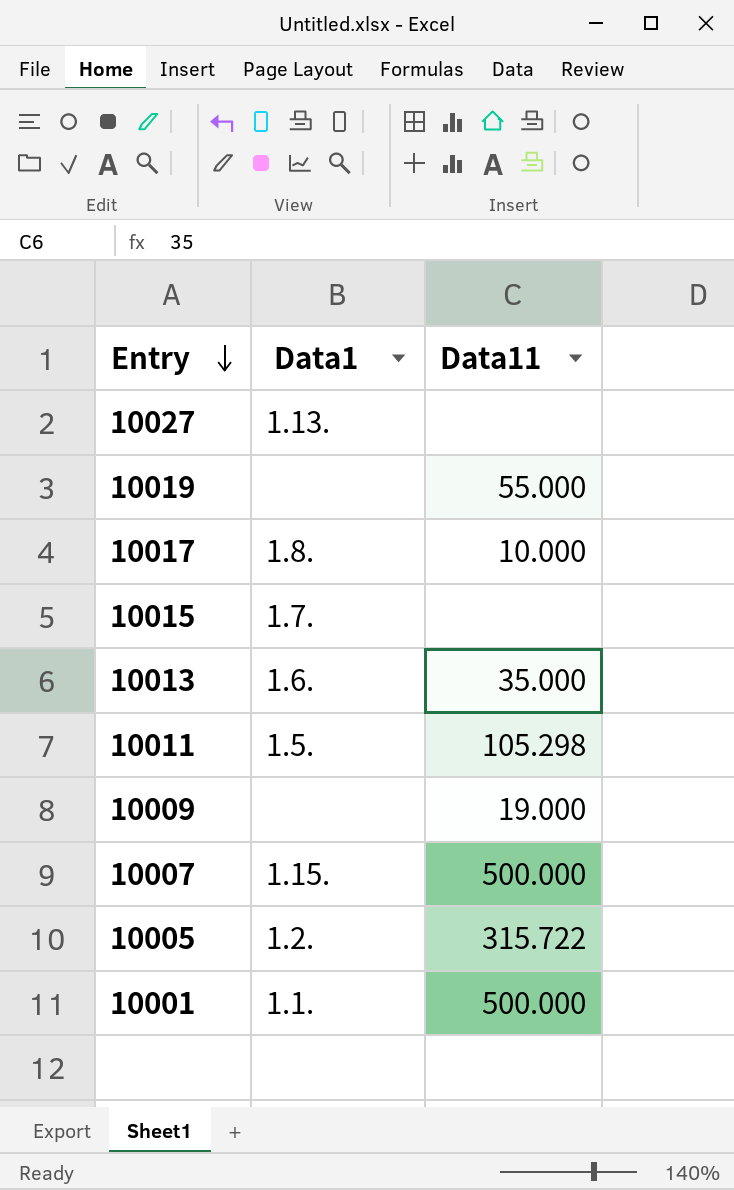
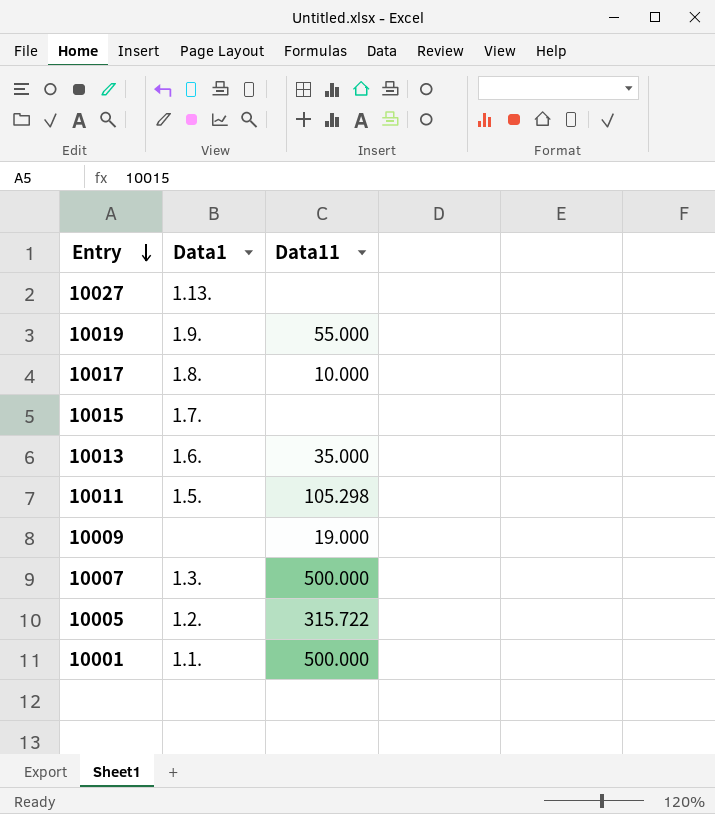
10019 | Data1: none -> 1.9.
10007 | Data1: 1.15. -> 1.3.

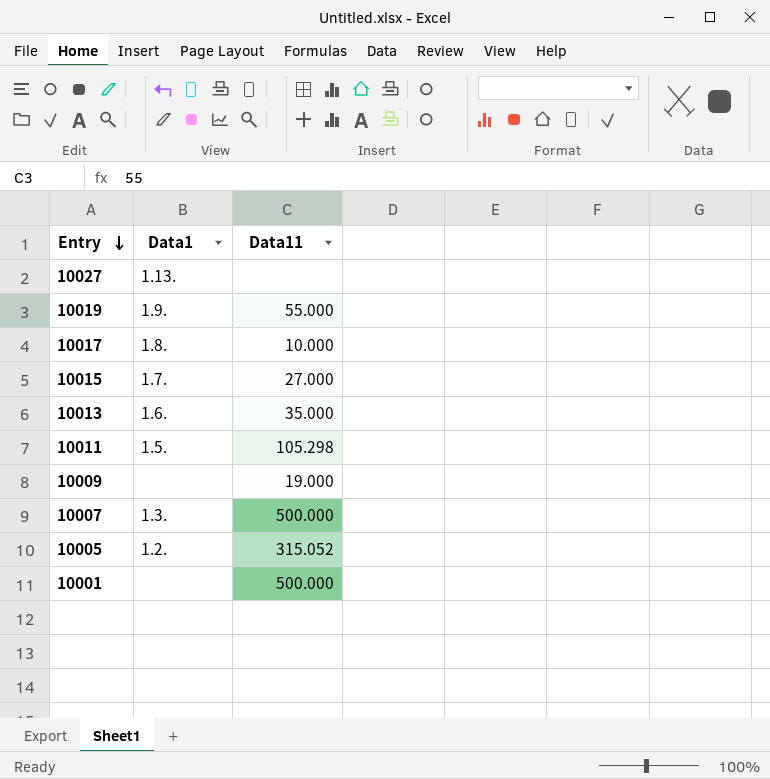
10015 | Data11: none -> 27.000
10005 | Data11: 315.722 -> 315.052
10001 | Data1: 1.1. -> none

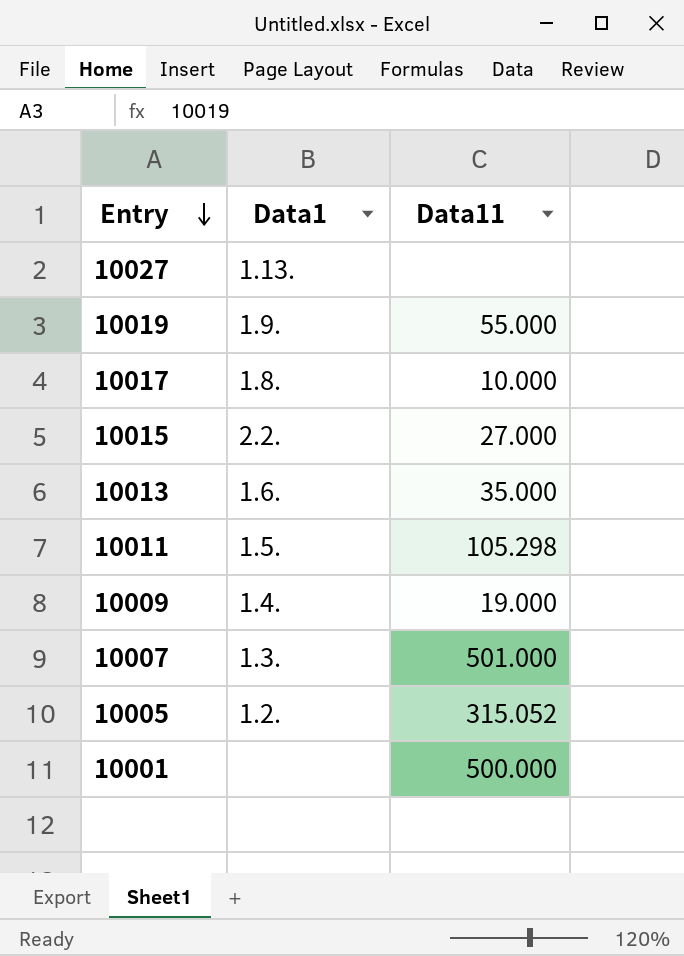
10015 | Data1: 1.7. -> 2.2.
10009 | Data1: none -> 1.4.
10007 | Data11: 500.000 -> 501.000

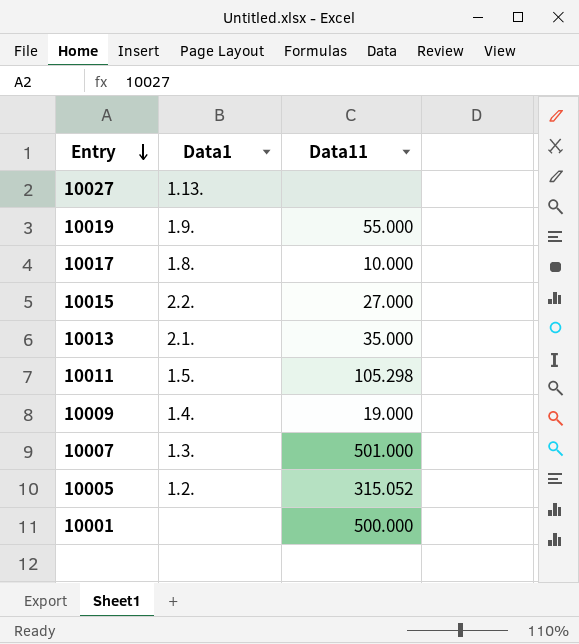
10013 | Data1: 1.6. -> 2.1.

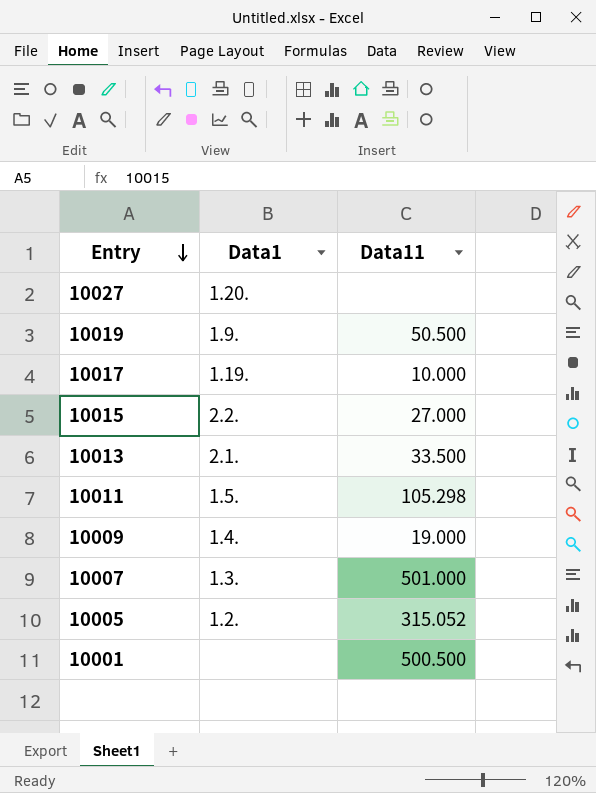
10027 | Data1: 1.13. -> 1.20.
10019 | Data11: 55.000 -> 50.500
10017 | Data1: 1.8. -> 1.19.
10013 | Data11: 35.000 -> 33.500
10001 | Data11: 500.000 -> 500.500

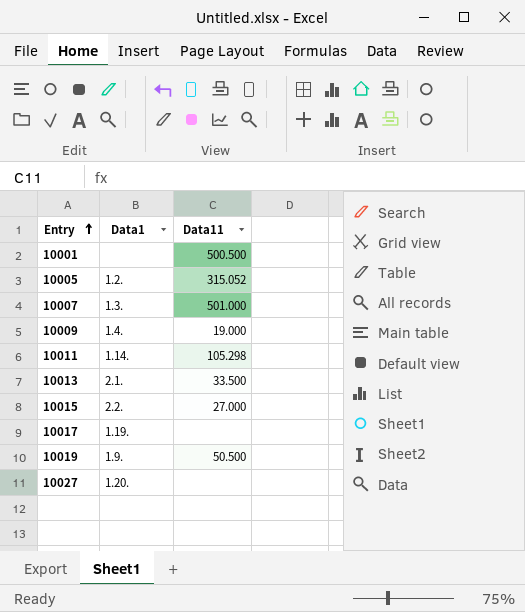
row order: Entry descending -> Entry ascending
10011 | Data1: 1.5. -> 1.14.
10017 | Data11: 10.000 -> none

